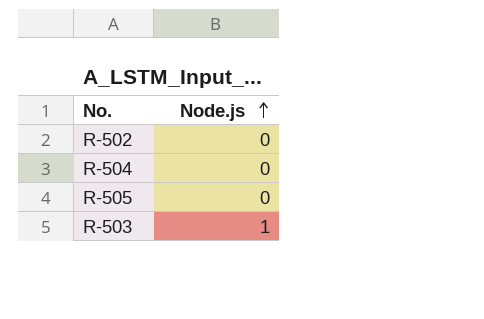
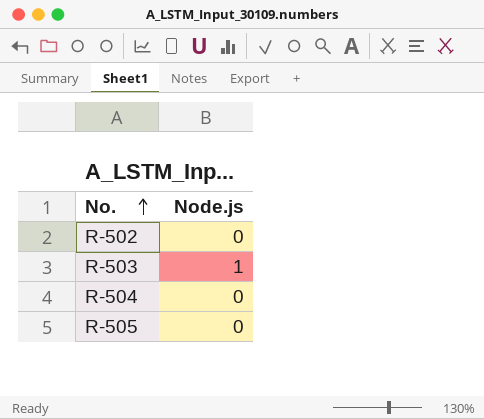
row order: Node.js ascending -> No. ascending

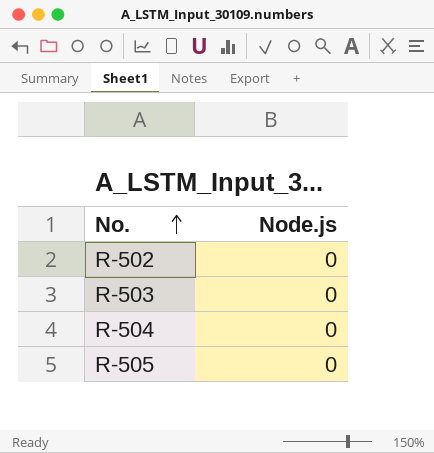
R-503 | Node.js: 1 -> 0

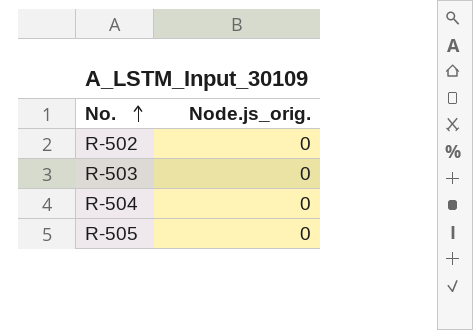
column name: Node.js -> Node.js_orig.

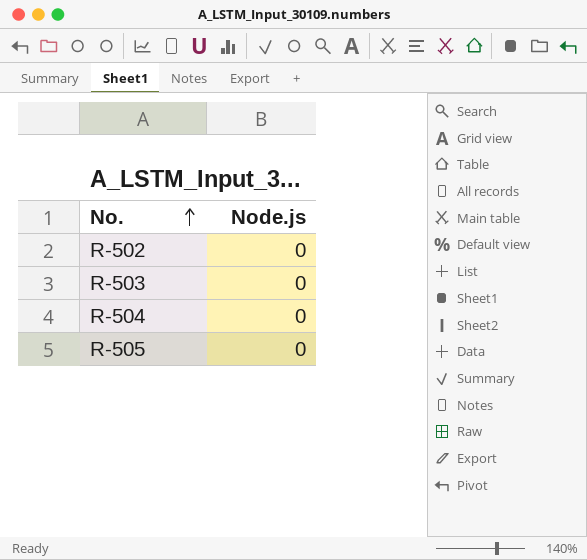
column name: Node.js_orig. -> Node.js

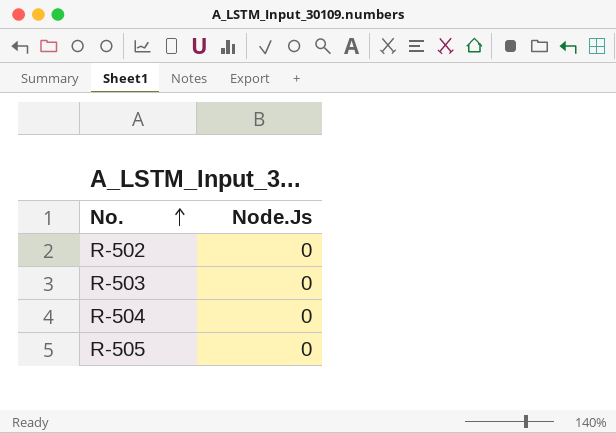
column name: Node.js -> Node.Js

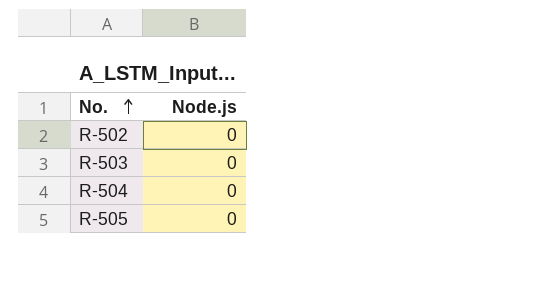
column name: Node.Js -> Node.js

